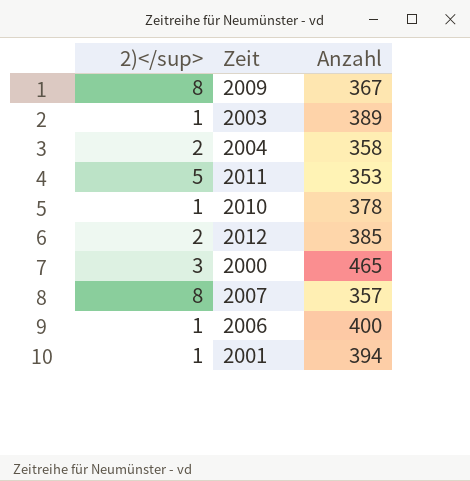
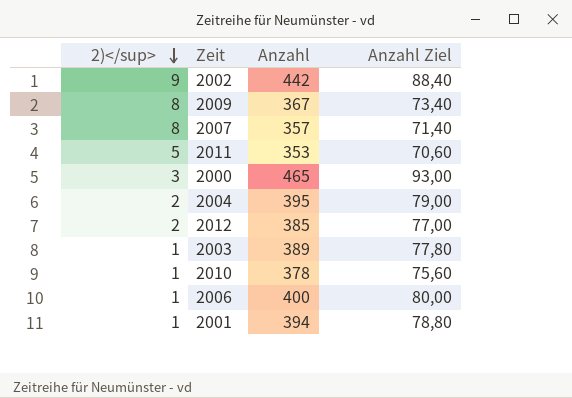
row order: none -> 2)</sup> descending
column Anzahl Ziel | formula: none -> [Anzahl] * 0,2
row 2002: none -> 9 | 442 | 88,40
2004 | Anzahl: 358 -> 395

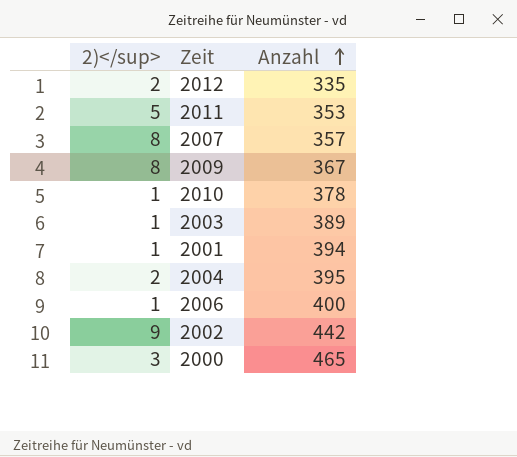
row order: 2)</sup> descending -> Anzahl ascending
column Anzahl Ziel | formula: [Anzahl] * 0,2 -> none
2012 | Anzahl: 385 -> 335

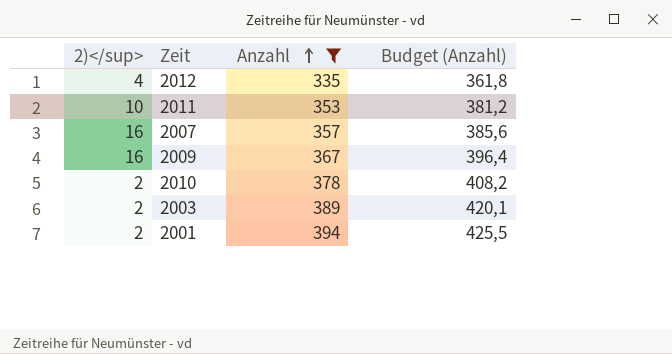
filter: none -> Anzahl <= 394
column Budget (Anzahl) | formula: none -> [Anzahl] * 1,08
2012 | 2)</sup>: 2 -> 4
2011 | 2)</sup>: 5 -> 10
2007 | 2)</sup>: 8 -> 16
2009 | 2)</sup>: 8 -> 16
2010 | 2)</sup>: 1 -> 2
2003 | 2)</sup>: 1 -> 2
2001 | 2)</sup>: 1 -> 2

